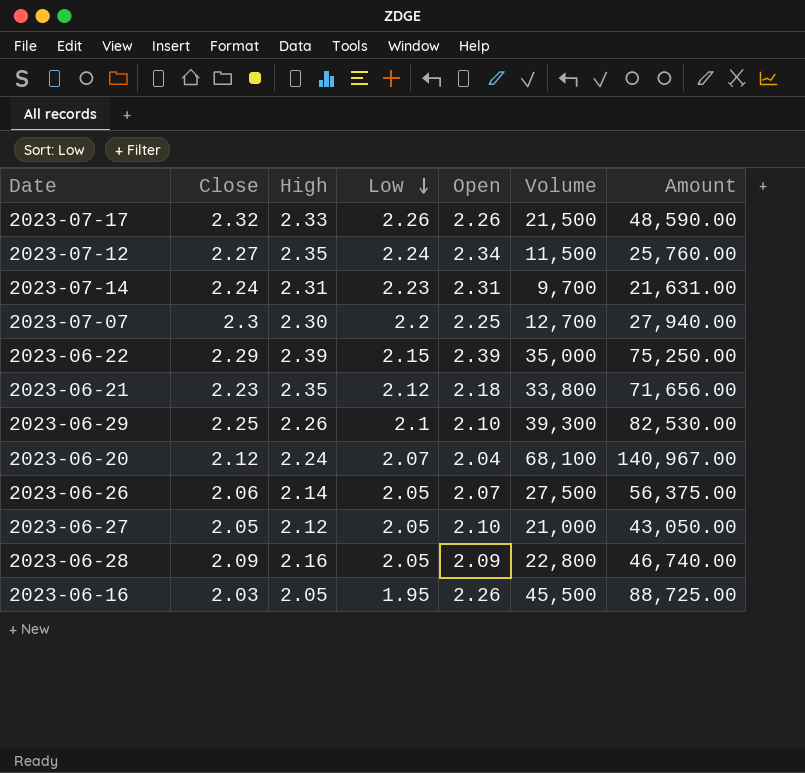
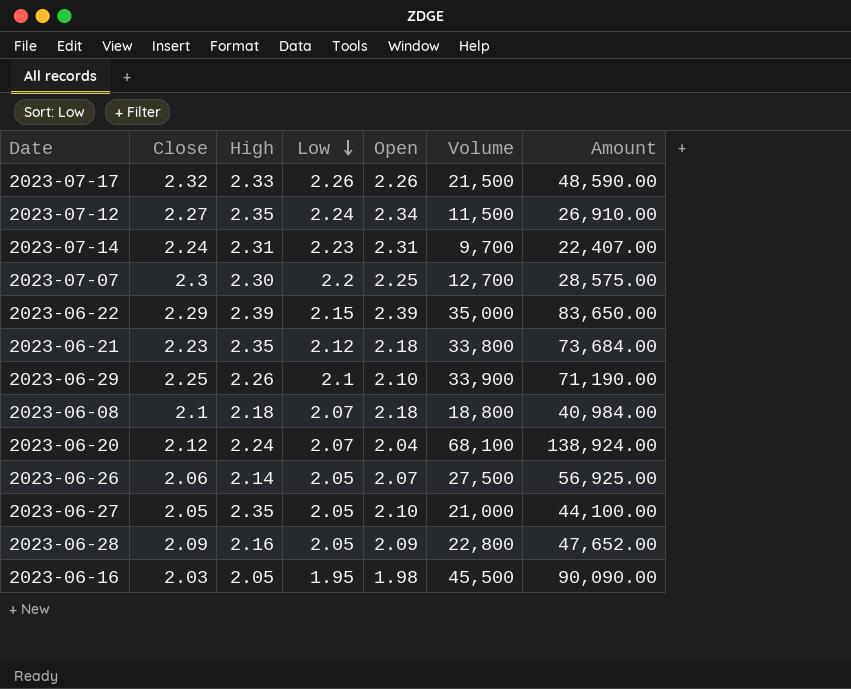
column Amount | formula: [Low] * [Volume] -> [Open] * [Volume]
2023-06-29 | Volume: 39,300 -> 33,900
row 2023-06-08: none -> 2.1 | 2.18 | 2.07 | 2.18 | 18,800 | 40,984.00
2023-06-27 | High: 2.12 -> 2.35
2023-06-16 | Open: 2.26 -> 1.98

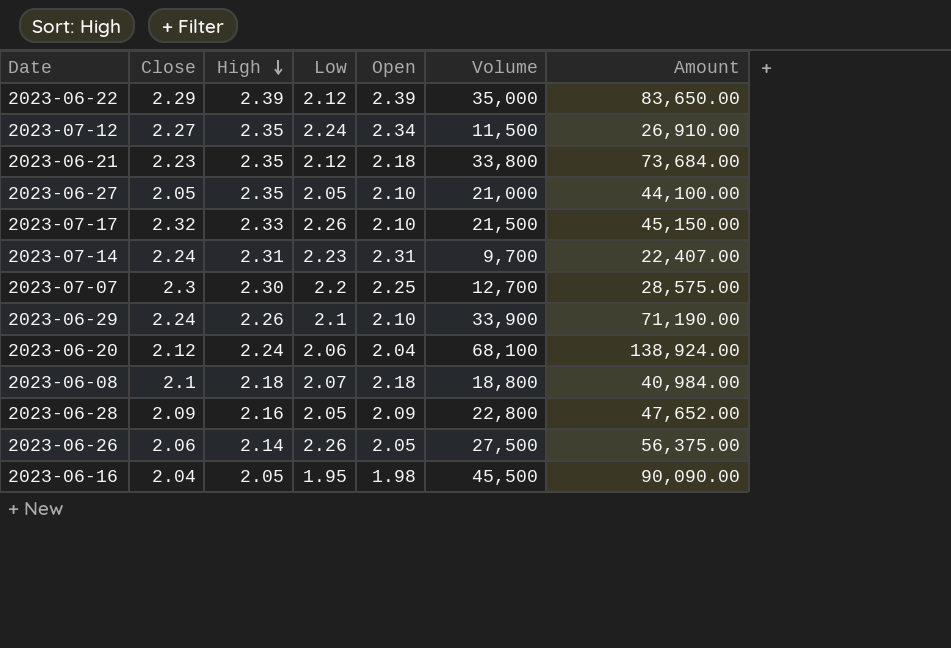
row order: Low descending -> High descending
2023-06-22 | Low: 2.15 -> 2.12
2023-07-17 | Open: 2.26 -> 2.10
2023-07-17 | Amount: 48,590.00 -> 45,150.00
2023-06-29 | Close: 2.25 -> 2.24
2023-06-20 | Low: 2.07 -> 2.06
2023-06-26 | Low: 2.05 -> 2.26
2023-06-26 | Open: 2.07 -> 2.05
2023-06-26 | Amount: 56,925.00 -> 56,375.00
2023-06-16 | Close: 2.03 -> 2.04

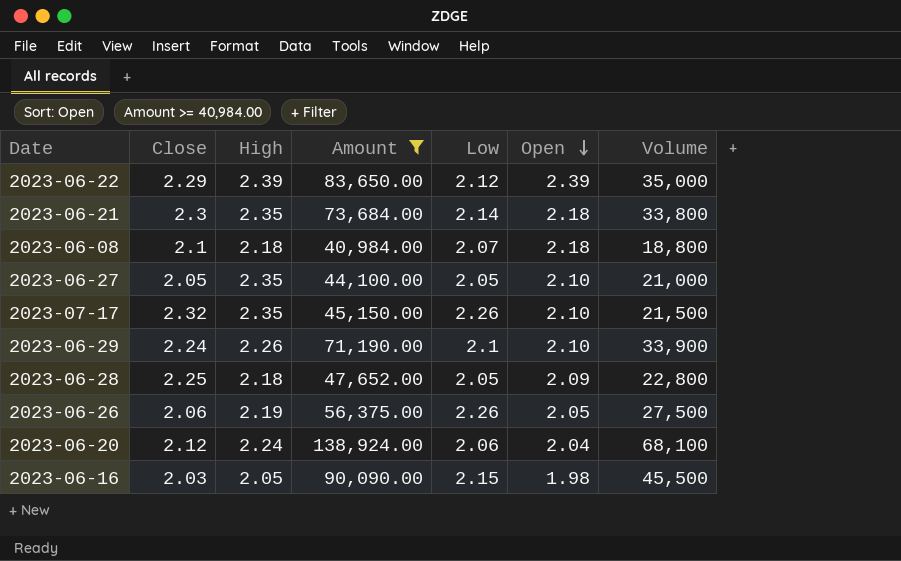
filter: none -> Amount >= 40,984.00
row order: High descending -> Open descending
column Amount | position: 7 -> 4
2023-06-21 | Close: 2.23 -> 2.3
2023-06-21 | Low: 2.12 -> 2.14
2023-07-17 | High: 2.33 -> 2.35
2023-06-28 | Close: 2.09 -> 2.25
2023-06-28 | High: 2.16 -> 2.18
2023-06-26 | High: 2.14 -> 2.19
2023-06-16 | Close: 2.04 -> 2.03
2023-06-16 | Low: 1.95 -> 2.15

